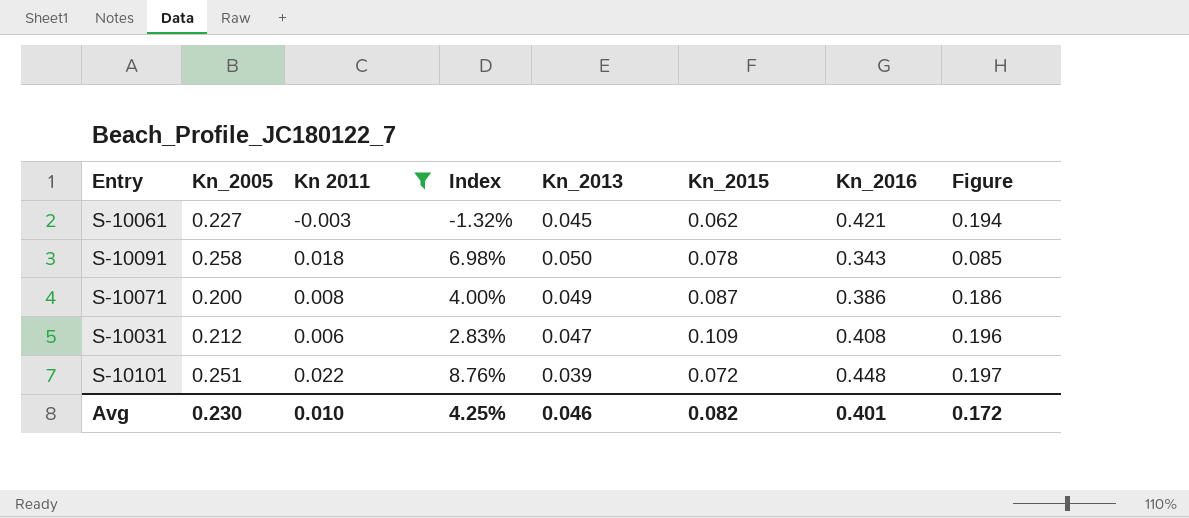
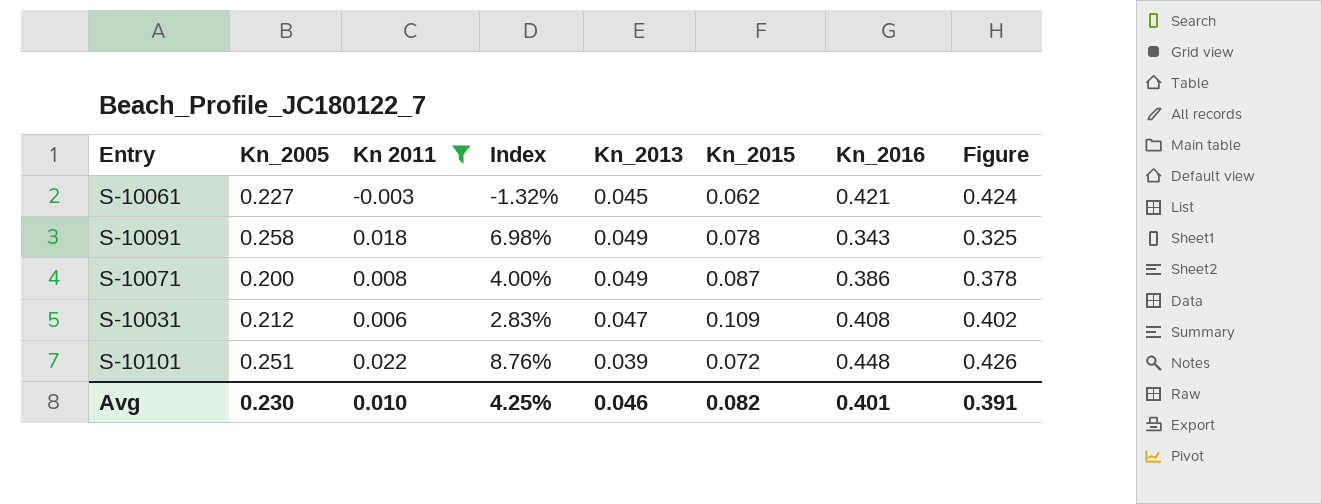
column Figure | formula: [Kn_2016] - [Kn_2005] -> [Kn_2016] - [Kn 2011]
S-10091 | Kn_2013: 0.050 -> 0.049
Avg | Figure: 0.172 -> 0.391

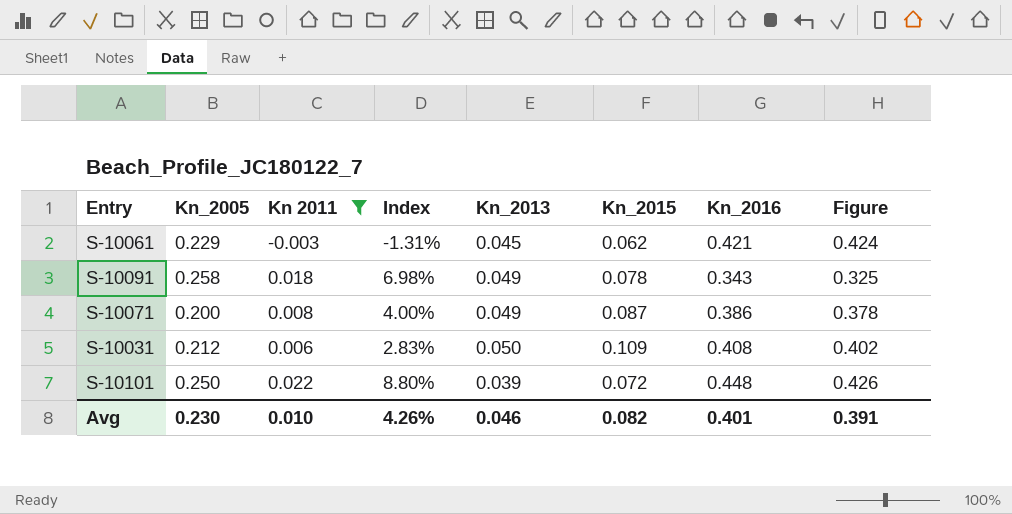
S-10061 | Kn_2005: 0.227 -> 0.229
S-10061 | Index: -1.32% -> -1.31%
S-10031 | Kn_2013: 0.047 -> 0.050
S-10101 | Kn_2005: 0.251 -> 0.250
S-10101 | Index: 8.76% -> 8.80%
Avg | Index: 4.25% -> 4.26%

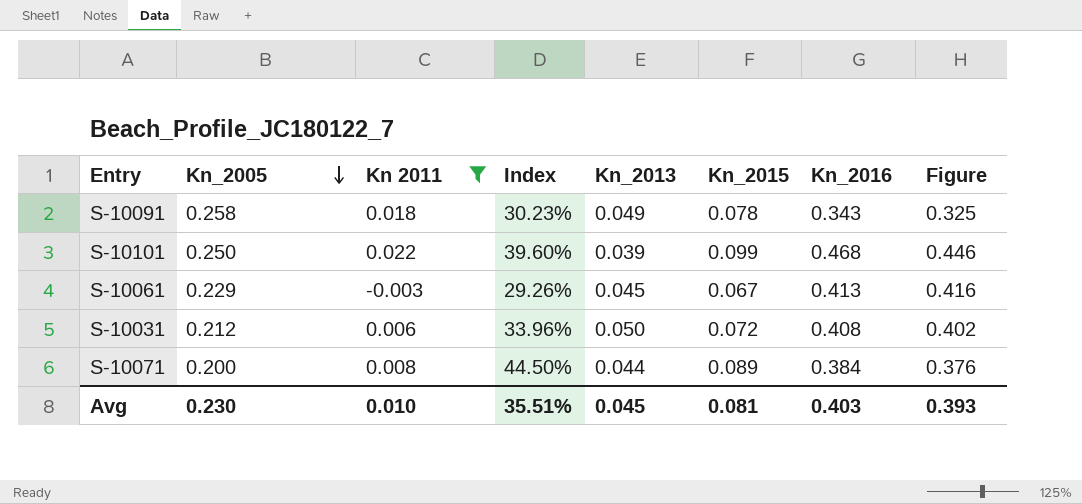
row order: none -> Kn_2005 descending
column Index | formula: [Kn 2011] / [Kn_2005] -> [Kn_2015] / [Kn_2005]
S-10101 | Kn_2015: 0.072 -> 0.099
S-10101 | Kn_2016: 0.448 -> 0.468
S-10101 | Figure: 0.426 -> 0.446
S-10061 | Kn_2015: 0.062 -> 0.067
S-10061 | Kn_2016: 0.421 -> 0.413
S-10061 | Figure: 0.424 -> 0.416
S-10031 | Kn_2015: 0.109 -> 0.072
S-10071 | Kn_2013: 0.049 -> 0.044
S-10071 | Kn_2015: 0.087 -> 0.089
S-10071 | Kn_2016: 0.386 -> 0.384
S-10071 | Figure: 0.378 -> 0.376
Avg | Index: 4.26% -> 35.51%
Avg | Kn_2013: 0.046 -> 0.045
Avg | Kn_2015: 0.082 -> 0.081
Avg | Kn_2016: 0.401 -> 0.403
Avg | Figure: 0.391 -> 0.393

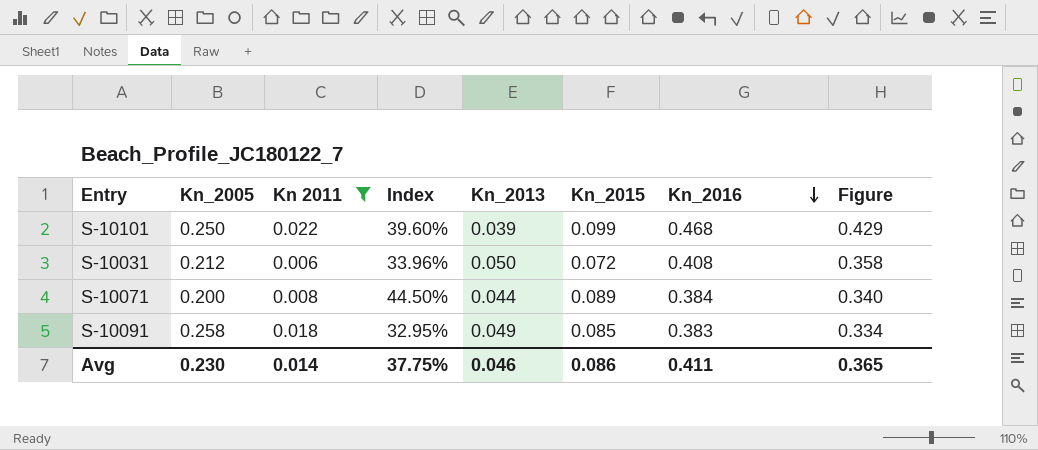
row order: Kn_2005 descending -> Kn_2016 descending
column Figure | formula: [Kn_2016] - [Kn 2011] -> [Kn_2016] - [Kn_2013]
row S-10061: 0.229 | -0.003 | 29.26% | 0.045 | 0.067 | 0.413 | 0.416 -> none
S-10091 | Index: 30.23% -> 32.95%
S-10091 | Kn_2015: 0.078 -> 0.085
S-10091 | Kn_2016: 0.343 -> 0.383
Avg | Kn 2011: 0.010 -> 0.014
Avg | Index: 35.51% -> 37.75%
Avg | Kn_2013: 0.045 -> 0.046
Avg | Kn_2015: 0.081 -> 0.086
Avg | Kn_2016: 0.403 -> 0.411
Avg | Figure: 0.393 -> 0.365

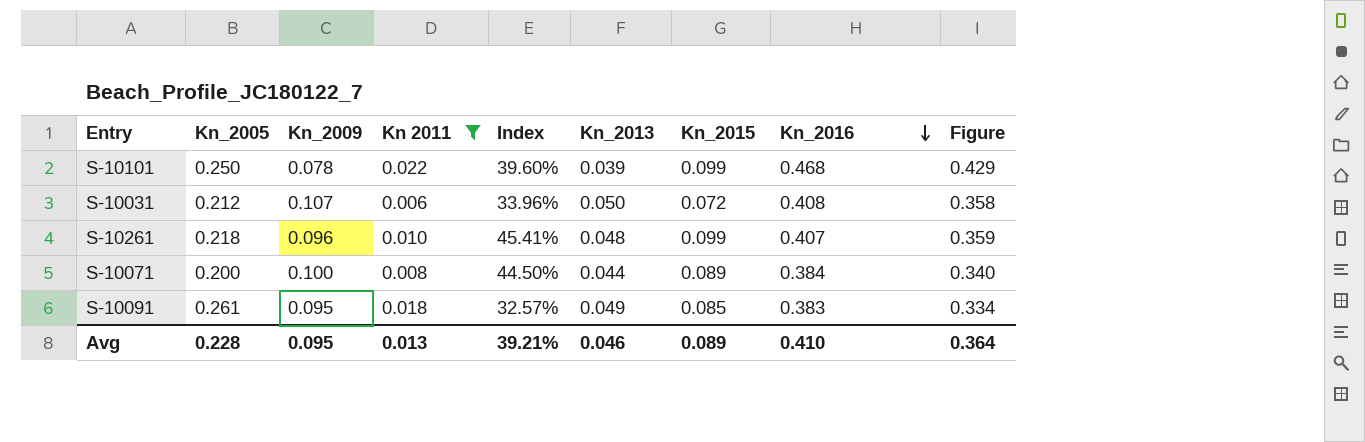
column Kn_2009 | position: none -> 3
row S-10261: none -> 0.218 | 0.096 | 0.010 | 45.41% | 0.048 | 0.099 | 0.407 | 0.359
S-10091 | Kn_2005: 0.258 -> 0.261
S-10091 | Index: 32.95% -> 32.57%
Avg | Kn_2005: 0.230 -> 0.228
Avg | Kn 2011: 0.014 -> 0.013
Avg | Index: 37.75% -> 39.21%
Avg | Kn_2015: 0.086 -> 0.089
Avg | Kn_2016: 0.411 -> 0.410
Avg | Figure: 0.365 -> 0.364

